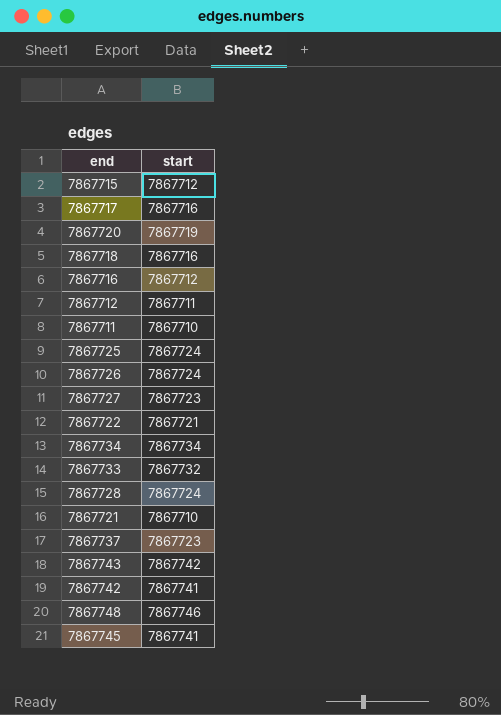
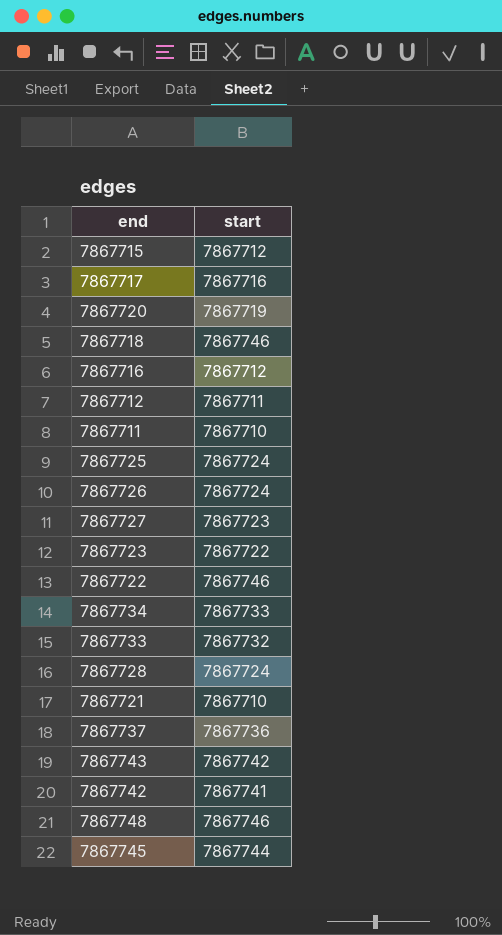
7867718 | start: 7867716 -> 7867746
row 7867723: none -> 7867722
7867722 | start: 7867721 -> 7867746
7867734 | start: 7867734 -> 7867733
7867737 | start: 7867723 -> 7867736
7867745 | start: 7867741 -> 7867744

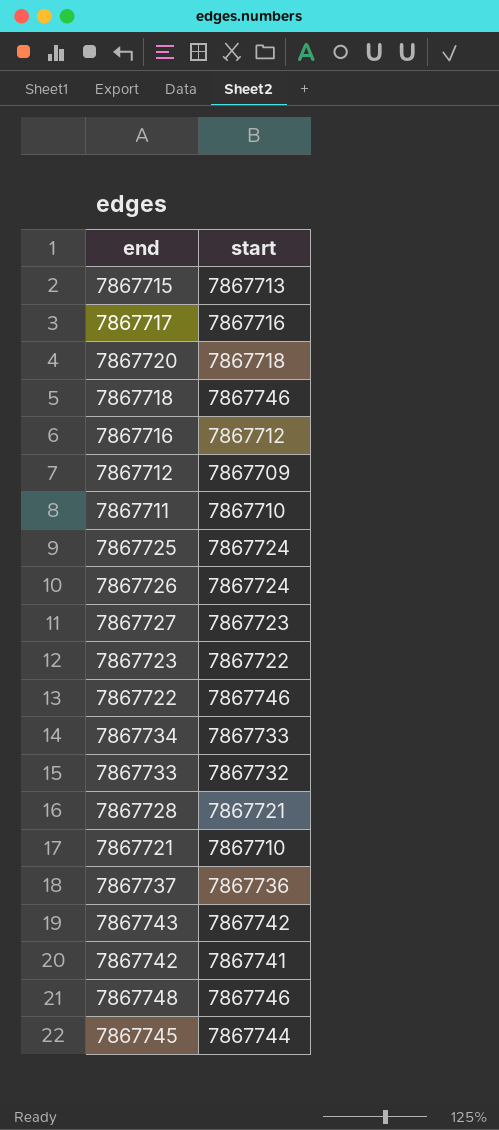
7867715 | start: 7867712 -> 7867713
7867720 | start: 7867719 -> 7867718
7867712 | start: 7867711 -> 7867709
7867728 | start: 7867724 -> 7867721

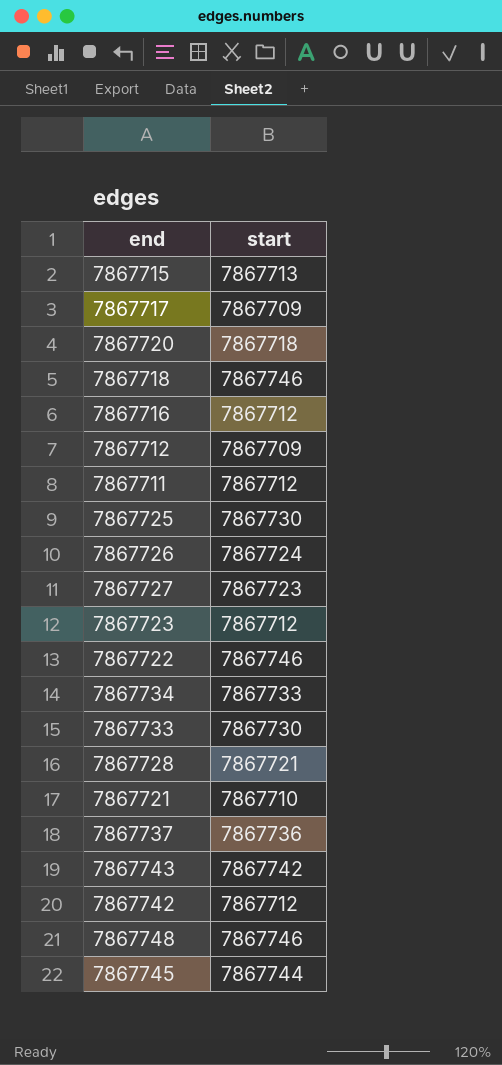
7867717 | start: 7867716 -> 7867709
7867711 | start: 7867710 -> 7867712
7867725 | start: 7867724 -> 7867730
7867723 | start: 7867722 -> 7867712
7867733 | start: 7867732 -> 7867730
7867742 | start: 7867741 -> 7867712

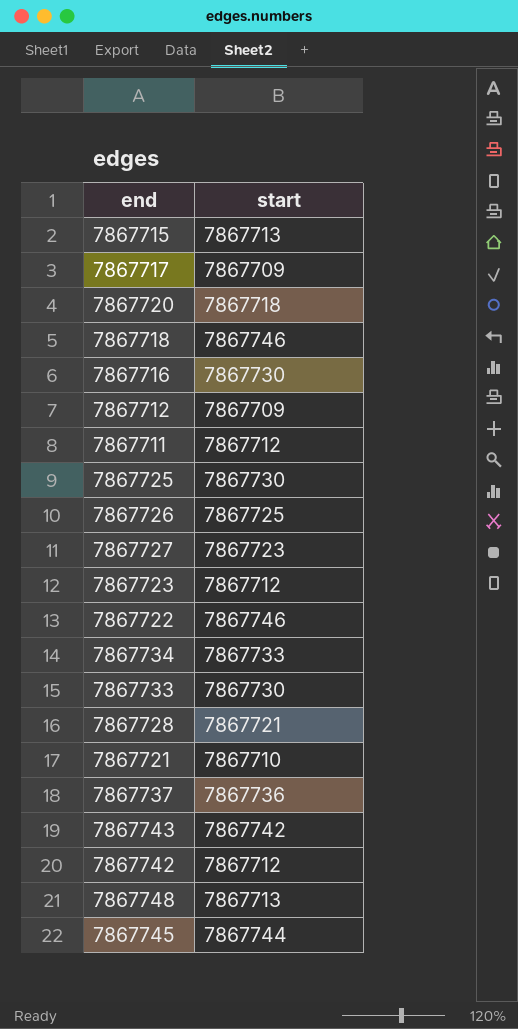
7867716 | start: 7867712 -> 7867730
7867726 | start: 7867724 -> 7867725
7867748 | start: 7867746 -> 7867713

